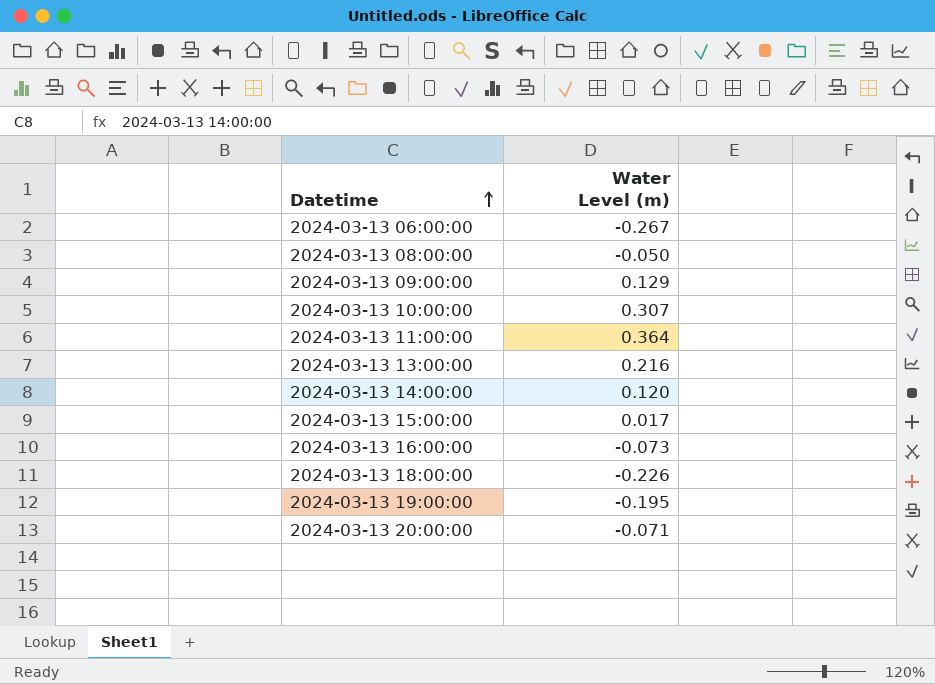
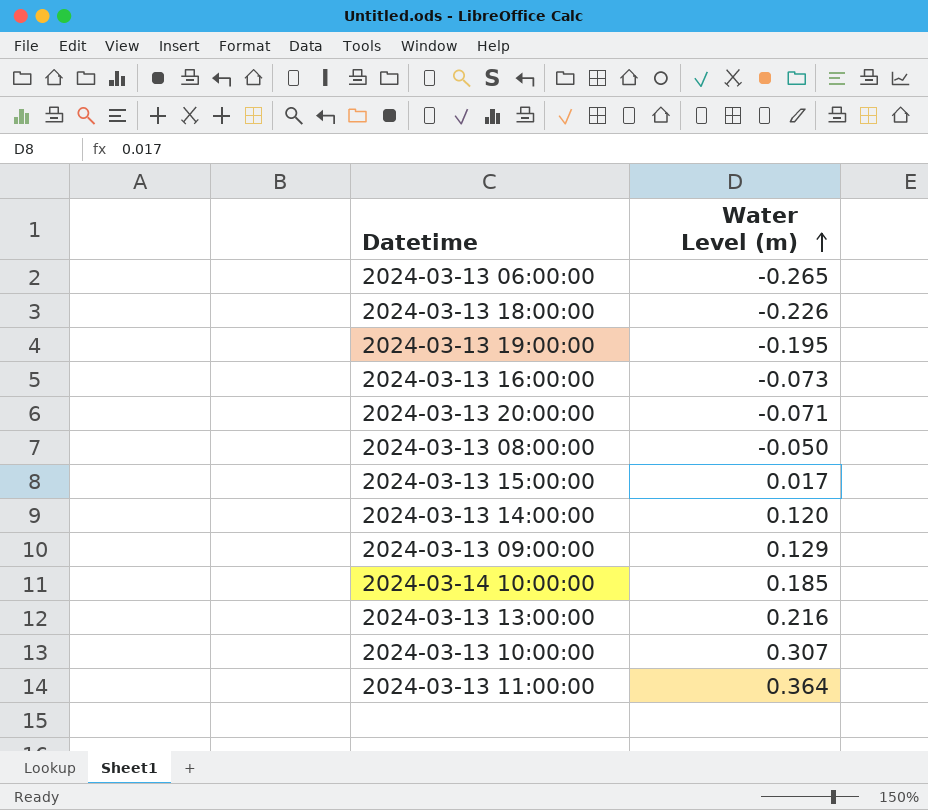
row order: Datetime ascending -> Water Level (m) ascending
2024-03-13 06:00:00 | Water Level (m): -0.267 -> -0.265
row 2024-03-14 10:00:00: none -> 0.185

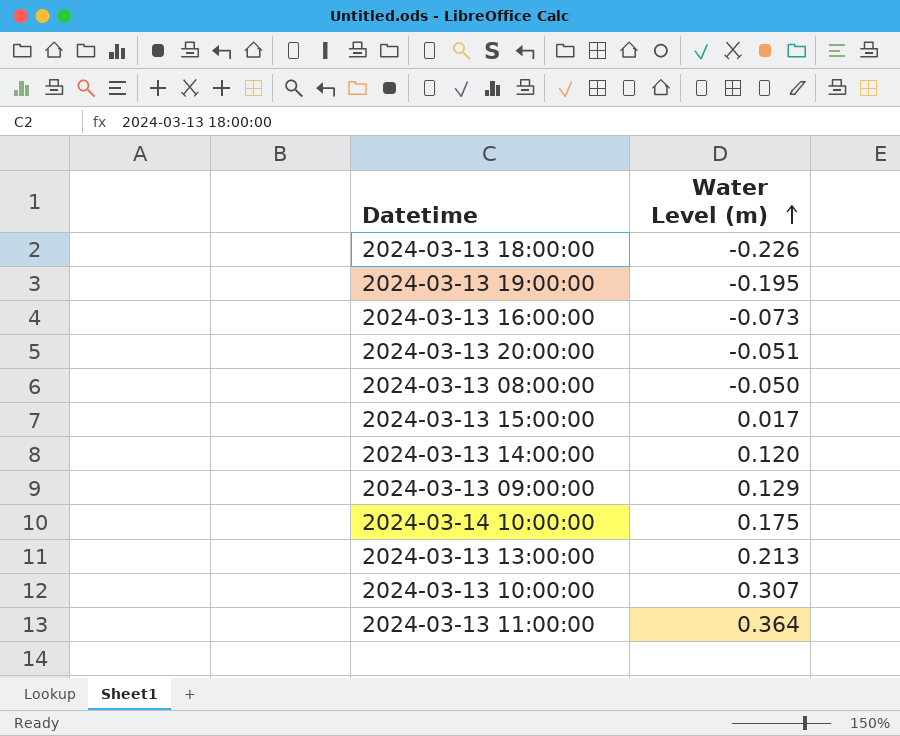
row 2024-03-13 06:00:00: -0.265 -> none
2024-03-13 20:00:00 | Water Level (m): -0.071 -> -0.051
2024-03-14 10:00:00 | Water Level (m): 0.185 -> 0.175
2024-03-13 13:00:00 | Water Level (m): 0.216 -> 0.213

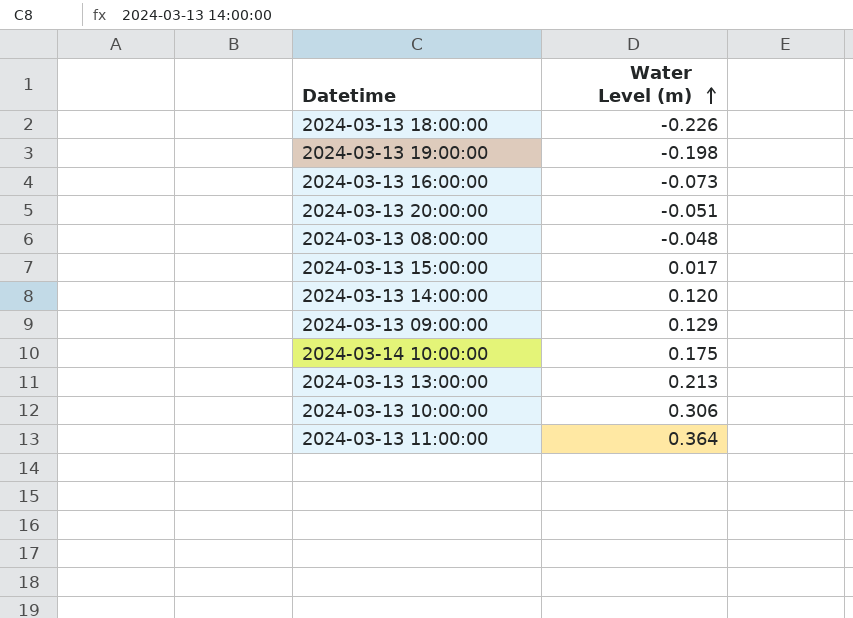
2024-03-13 19:00:00 | Water Level (m): -0.195 -> -0.198
2024-03-13 08:00:00 | Water Level (m): -0.050 -> -0.048
2024-03-13 10:00:00 | Water Level (m): 0.307 -> 0.306

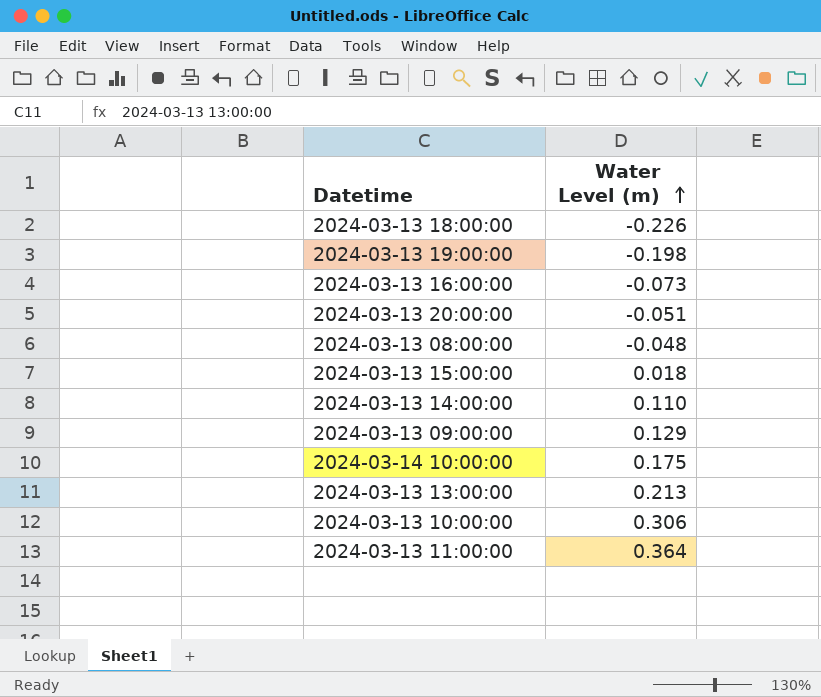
2024-03-13 15:00:00 | Water Level (m): 0.017 -> 0.018
2024-03-13 14:00:00 | Water Level (m): 0.120 -> 0.110

